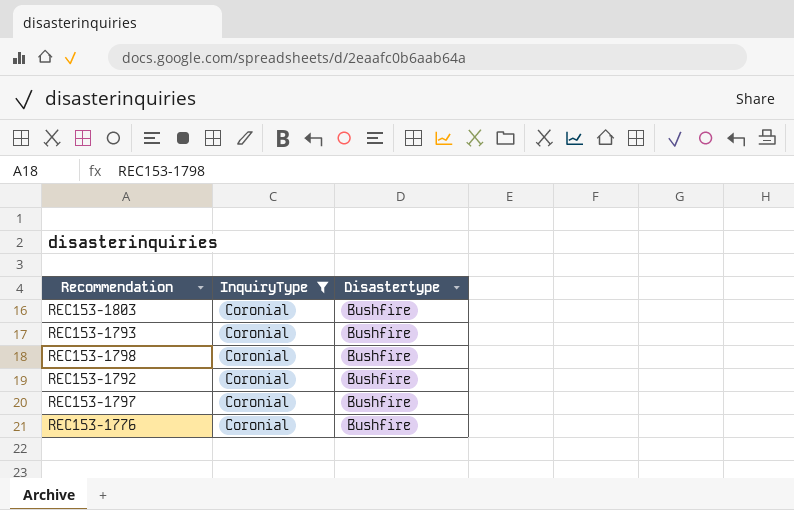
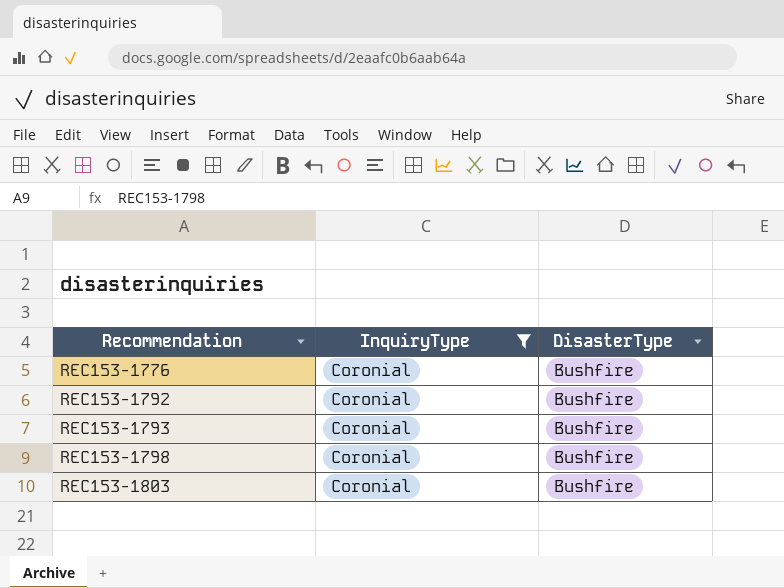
row order: none -> Recommendation ascending
column name: Disastertype -> DisasterType
row REC153-1797: Coronial | Bushfire -> none

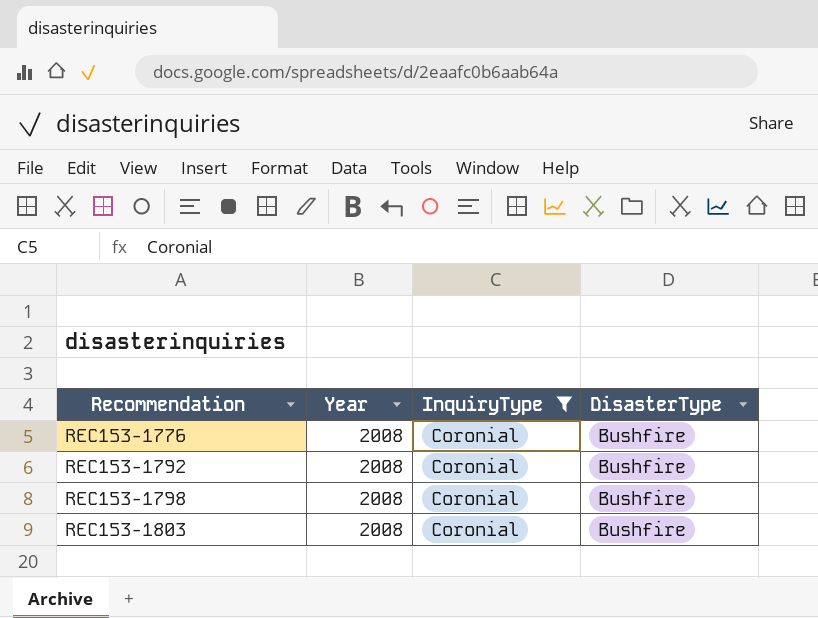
column Year | position: none -> 2
row REC153-1793: Coronial | Bushfire -> none

